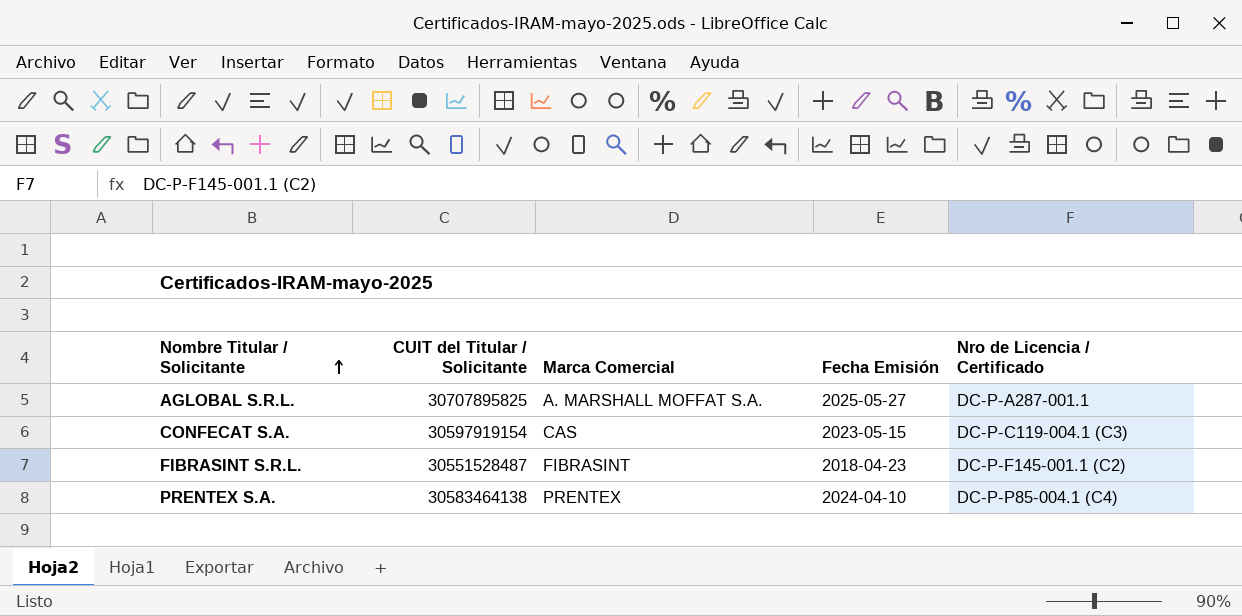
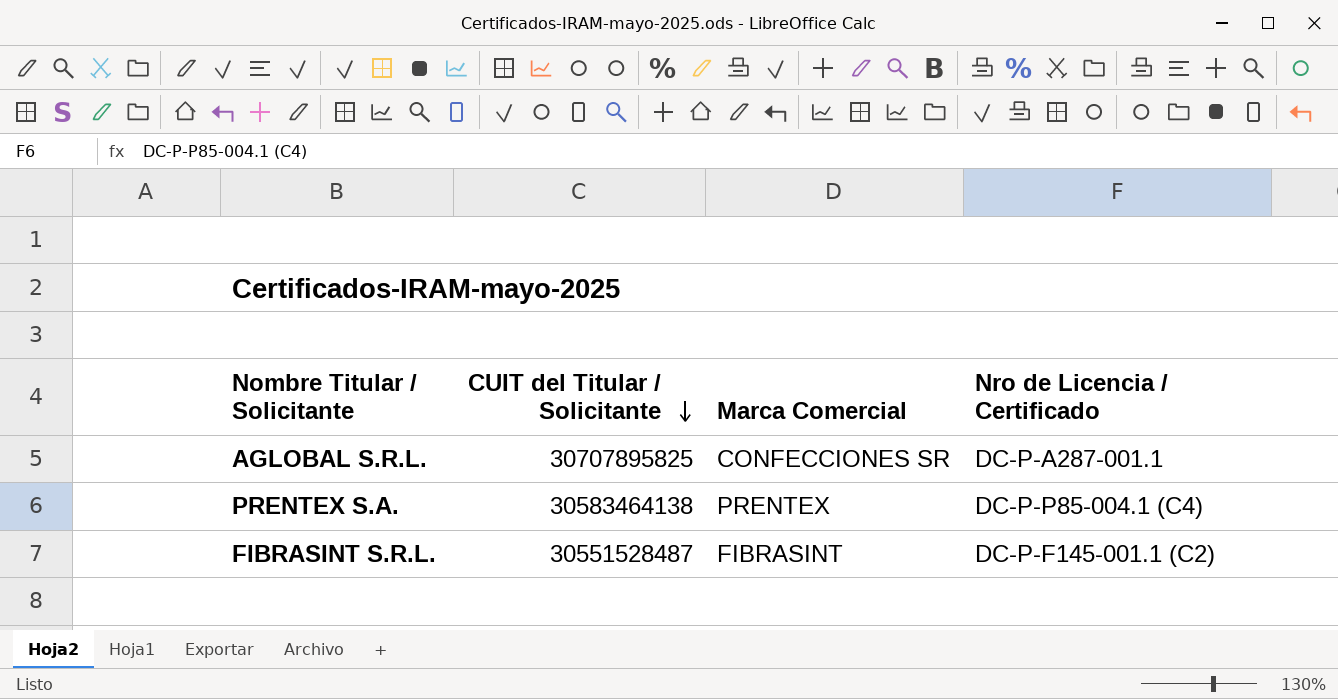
row order: Nombre Titular / Solicitante ascending -> CUIT del Titular / Solicitante descending
column Fecha Emisión | position: 4 -> none
row CONFECAT S.A.: 30597919154 | CAS | 2023-05-15 | DC-P-C119-004.1 (C3) -> none
AGLOBAL S.R.L. | Marca Comercial: A. MARSHALL MOFFAT S.A. -> CONFECCIONES SR

